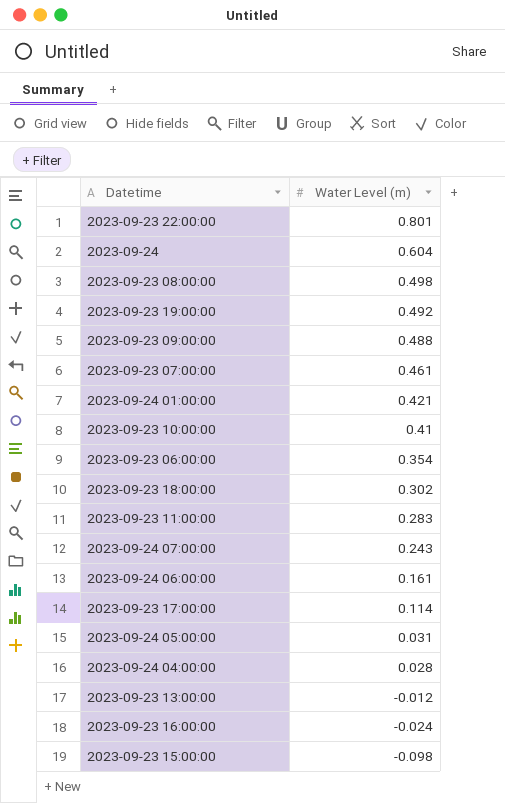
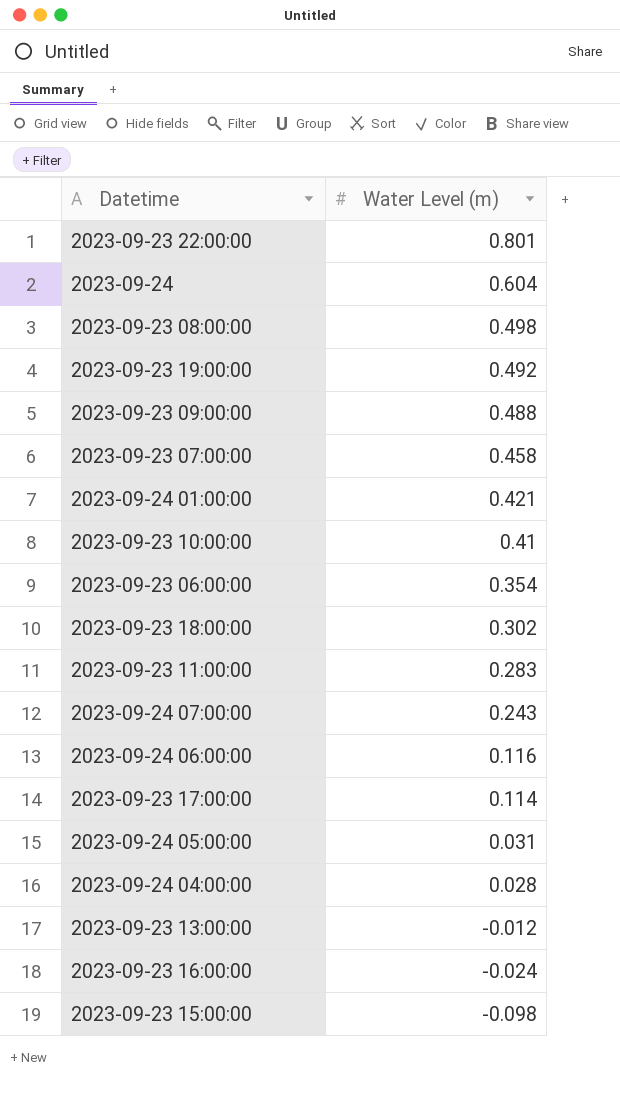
2023-09-23 07:00:00 | Water Level (m): 0.461 -> 0.458
2023-09-24 06:00:00 | Water Level (m): 0.161 -> 0.116

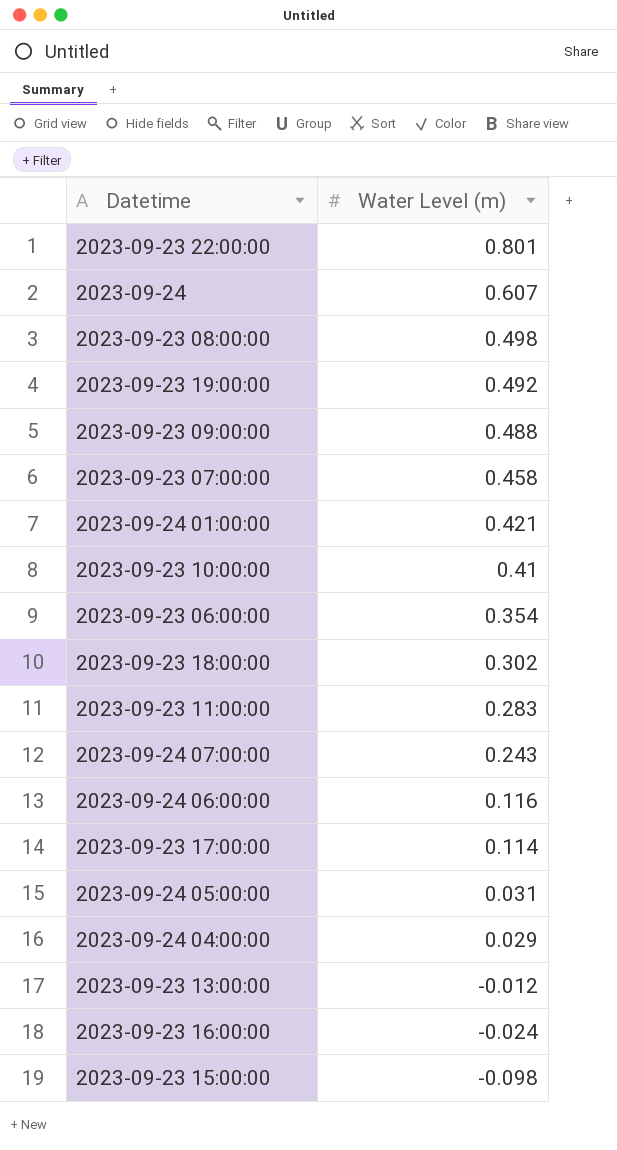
2023-09-24 | Water Level (m): 0.604 -> 0.607
2023-09-24 04:00:00 | Water Level (m): 0.028 -> 0.029

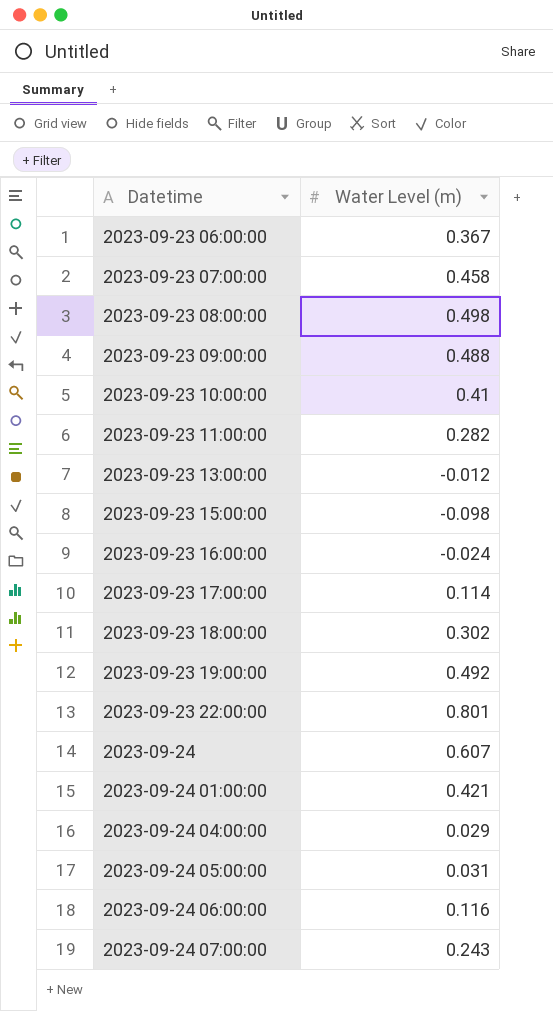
row order: Water Level (m) descending -> Datetime ascending
2023-09-23 06:00:00 | Water Level (m): 0.354 -> 0.367
2023-09-23 11:00:00 | Water Level (m): 0.283 -> 0.282

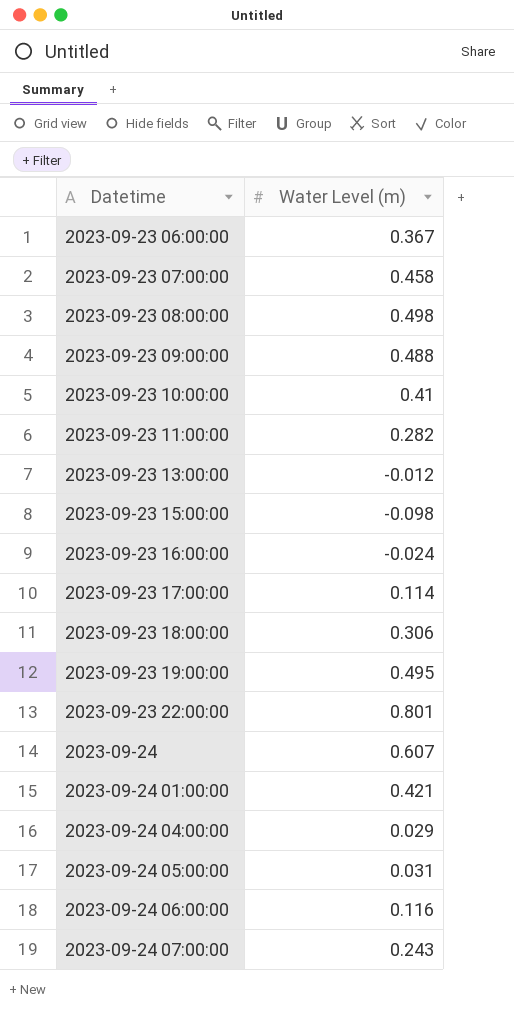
2023-09-23 18:00:00 | Water Level (m): 0.302 -> 0.306
2023-09-23 19:00:00 | Water Level (m): 0.492 -> 0.495

